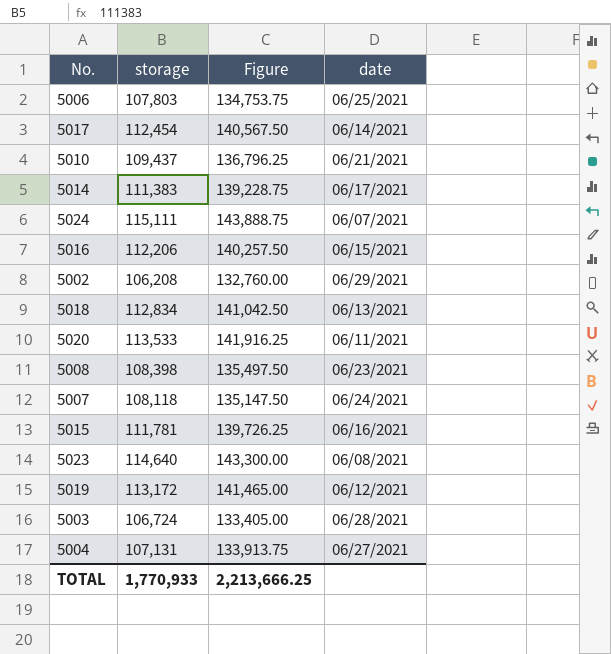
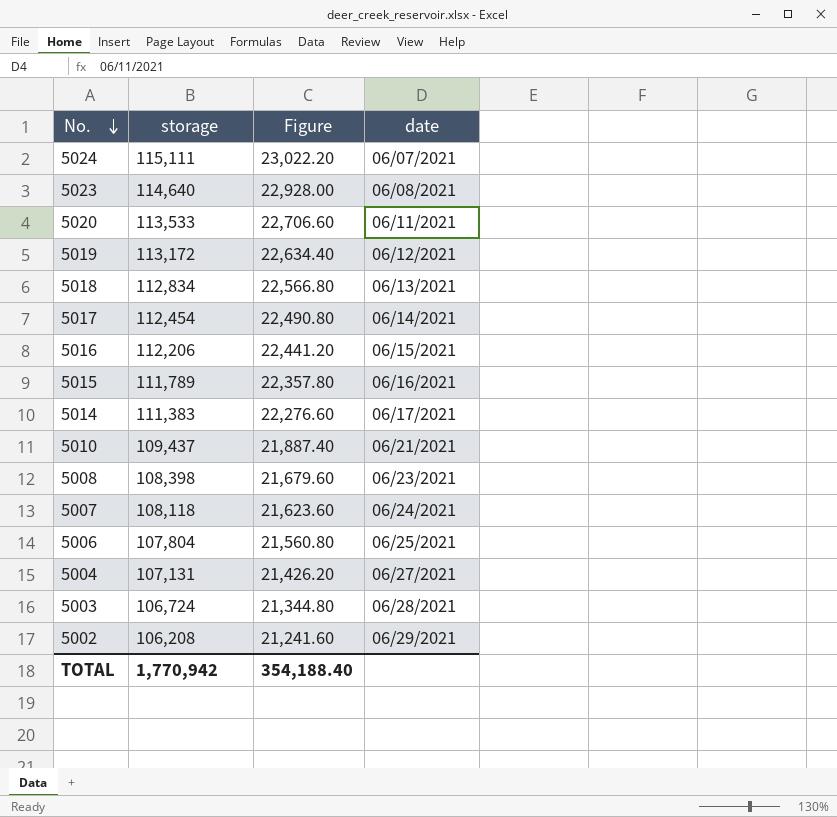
row order: none -> No. descending
column Figure | formula: [storage] * 1.25 -> [storage] * 0.2
5015 | storage: 111,781 -> 111,789
5006 | storage: 107,803 -> 107,804
TOTAL | storage: 1,770,933 -> 1,770,942
TOTAL | Figure: 2,213,666.25 -> 354,188.40

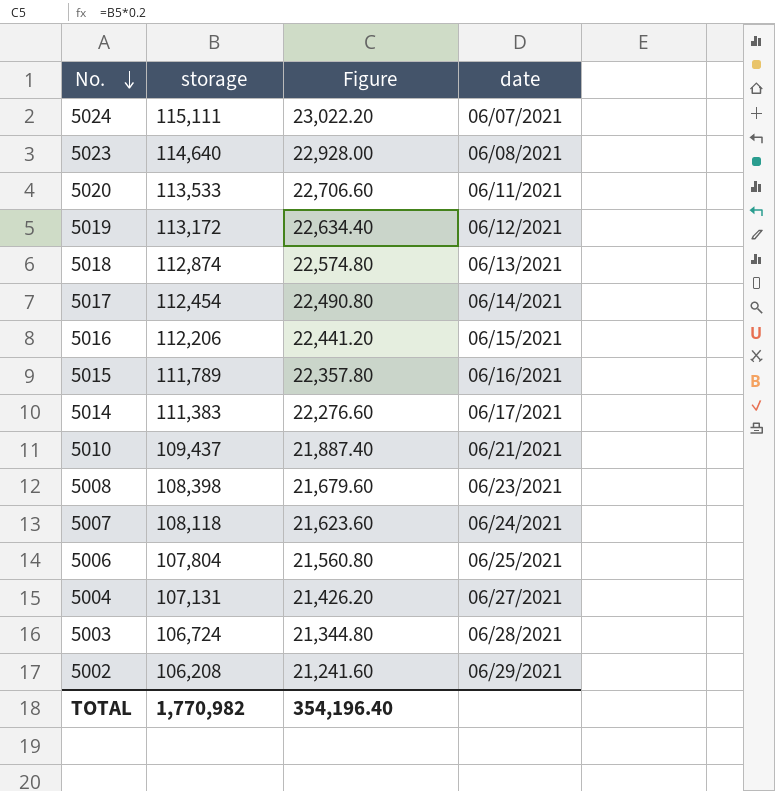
5018 | storage: 112,834 -> 112,874
5018 | Figure: 22,566.80 -> 22,574.80
TOTAL | storage: 1,770,942 -> 1,770,982
TOTAL | Figure: 354,188.40 -> 354,196.40

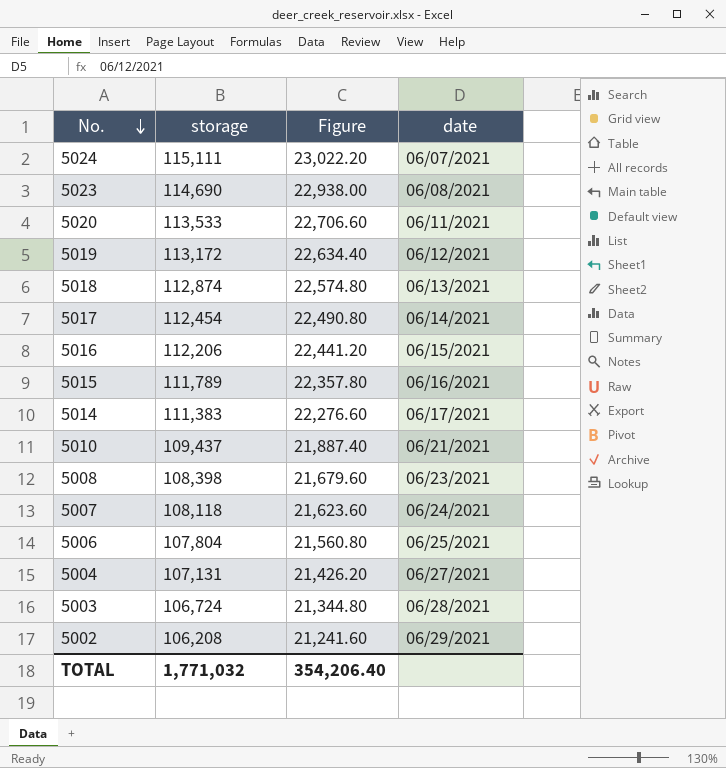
5023 | storage: 114,640 -> 114,690
5023 | Figure: 22,928.00 -> 22,938.00
TOTAL | storage: 1,770,982 -> 1,771,032
TOTAL | Figure: 354,196.40 -> 354,206.40

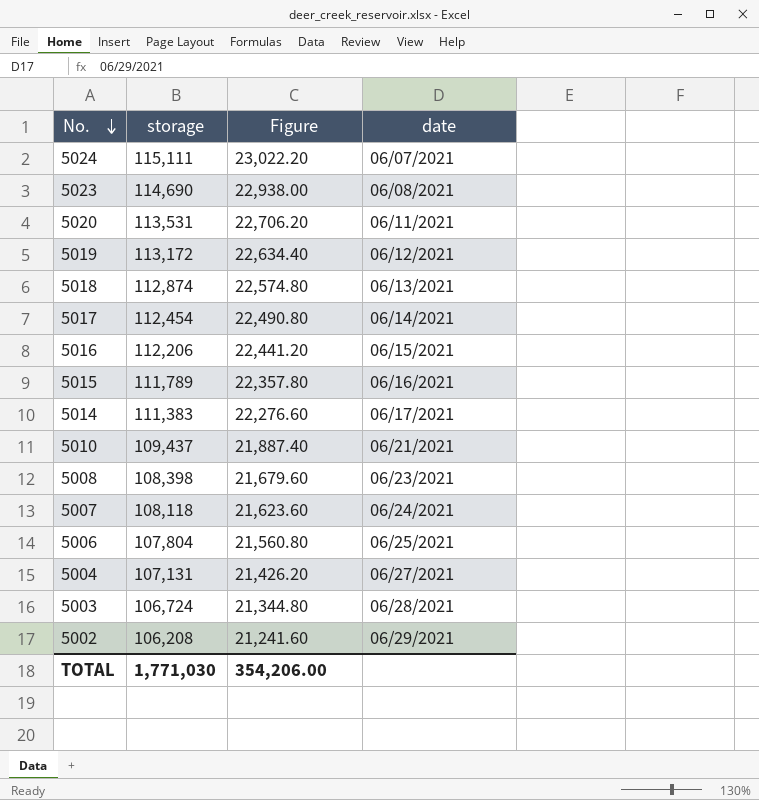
5020 | storage: 113,533 -> 113,531
5020 | Figure: 22,706.60 -> 22,706.20
TOTAL | storage: 1,771,032 -> 1,771,030
TOTAL | Figure: 354,206.40 -> 354,206.00

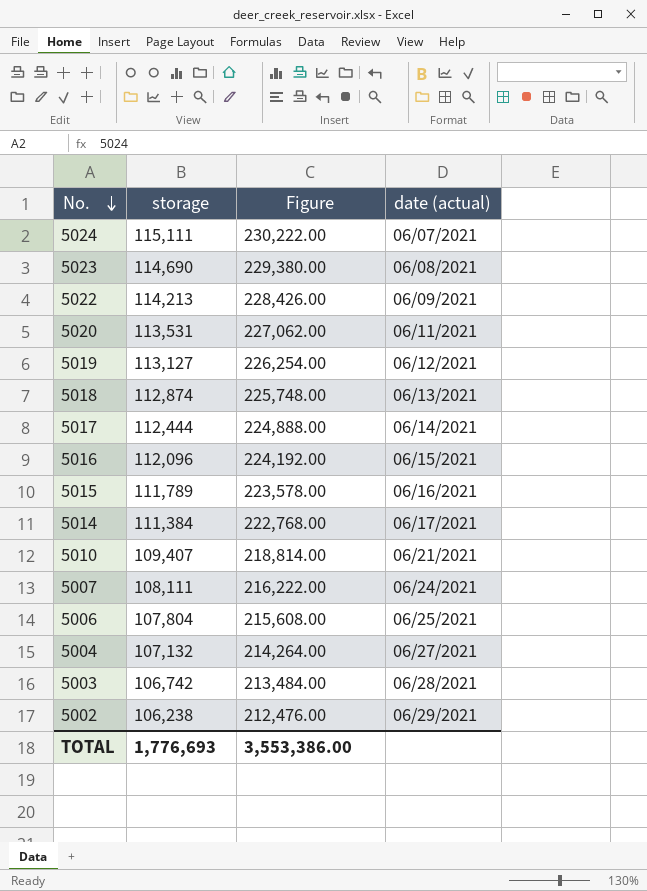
column Figure | formula: [storage] * 0.2 -> [storage] * 2
column name: date -> date (actual)
row 5008: 108,398 | 21,679.60 | 06/23/2021 -> none
row 5022: none -> 114,213 | 228,426.00 | 06/09/2021
5019 | storage: 113,172 -> 113,127
5017 | storage: 112,454 -> 112,444
5016 | storage: 112,206 -> 112,096
5014 | storage: 111,383 -> 111,384
5010 | storage: 109,437 -> 109,407
5007 | storage: 108,118 -> 108,111
5004 | storage: 107,131 -> 107,132
5003 | storage: 106,724 -> 106,742
5002 | storage: 106,208 -> 106,238
TOTAL | storage: 1,771,030 -> 1,776,693
TOTAL | Figure: 354,206.00 -> 3,553,386.00

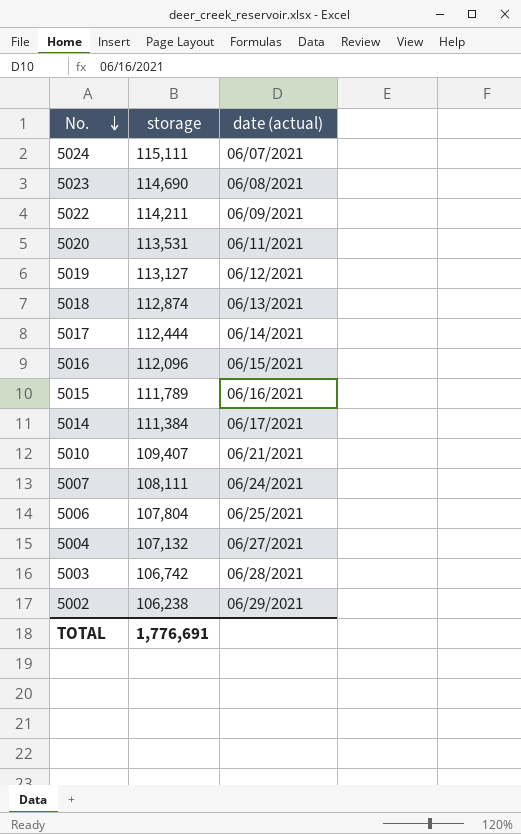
column Figure | formula: [storage] * 2 -> none
5022 | storage: 114,213 -> 114,211
TOTAL | storage: 1,776,693 -> 1,776,691

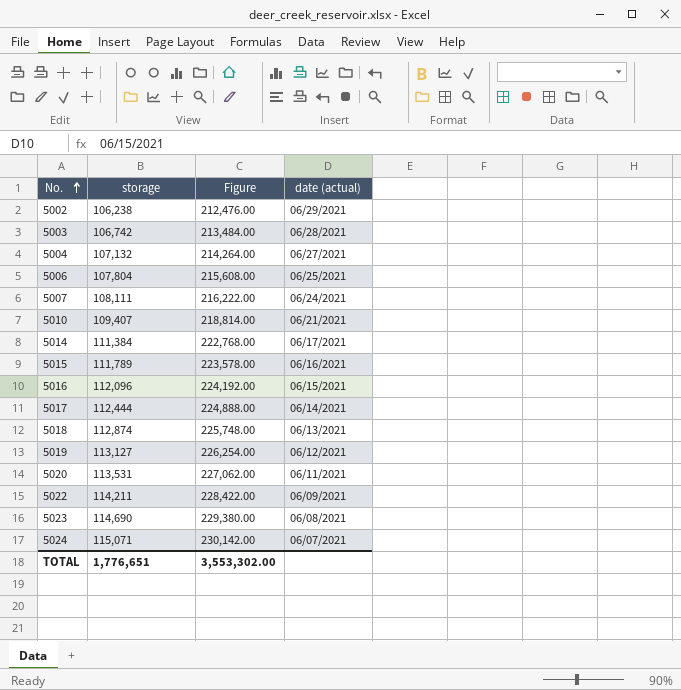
row order: No. descending -> No. ascending
column Figure | formula: none -> [storage] * 2
5024 | storage: 115,111 -> 115,071
TOTAL | storage: 1,776,691 -> 1,776,651

